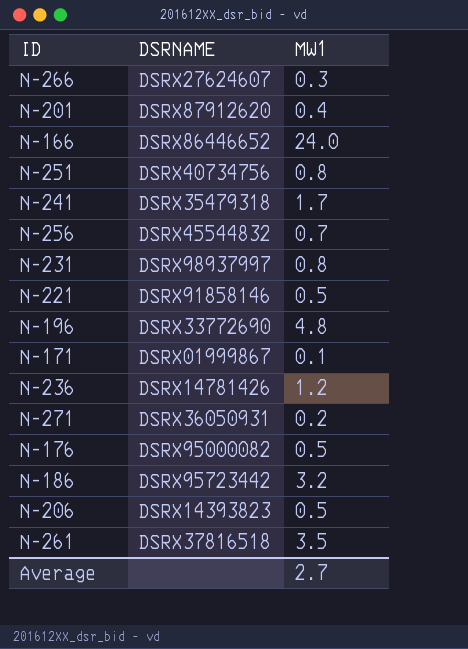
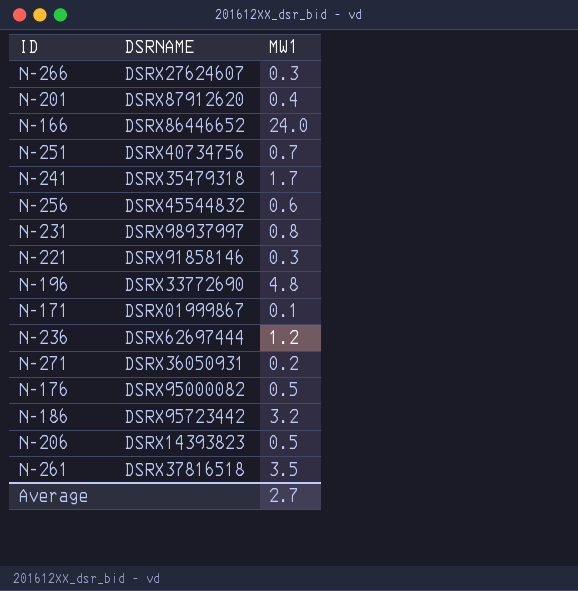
N-251 | MW1: 0.8 -> 0.7
N-256 | MW1: 0.7 -> 0.6
N-221 | MW1: 0.5 -> 0.3
N-236 | DSRNAME: DSRX14781426 -> DSRX62697444

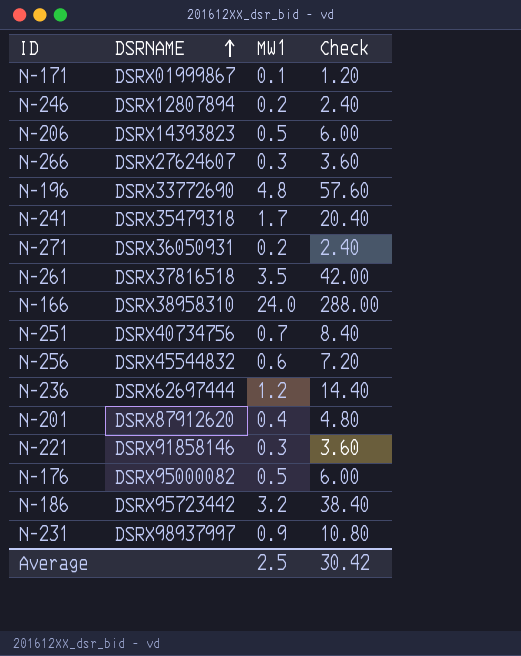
row order: none -> DSRNAME ascending
column Check | formula: none -> [MW1] * 12
row N-246: none -> DSRX12807894 | 0.2 | 2.40
N-166 | DSRNAME: DSRX86446652 -> DSRX38958310
N-231 | MW1: 0.8 -> 0.9
Average | MW1: 2.7 -> 2.5

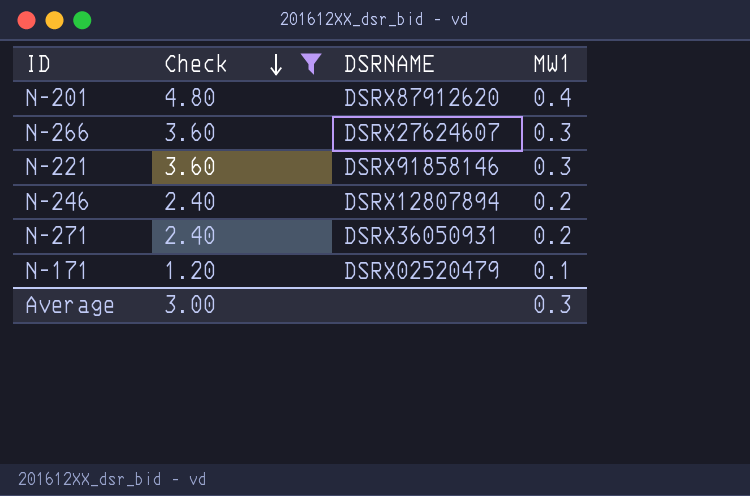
filter: none -> Check <= 4.80
row order: DSRNAME ascending -> Check descending
column Check | position: 4 -> 2
N-171 | DSRNAME: DSRX01999867 -> DSRX02520479
Average | Check: 30.42 -> 3.00
Average | MW1: 2.5 -> 0.3

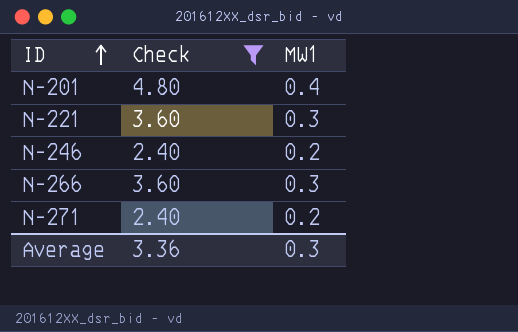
row order: Check descending -> ID ascending
column DSRNAME | position: 3 -> none
row N-171: 1.20 | DSRX02520479 | 0.1 -> none
Average | Check: 3.00 -> 3.36

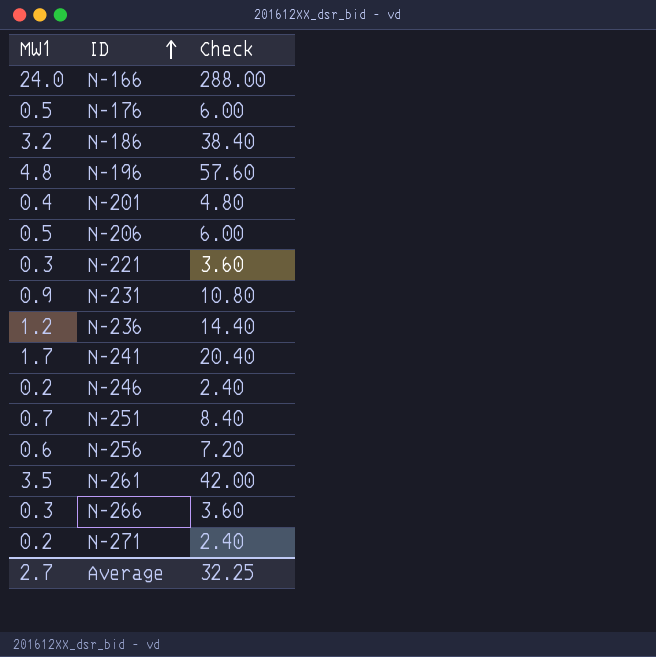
filter: Check <= 4.80 -> none
column MW1 | position: 3 -> 1
Average | MW1: 0.3 -> 2.7
Average | Check: 3.36 -> 32.25

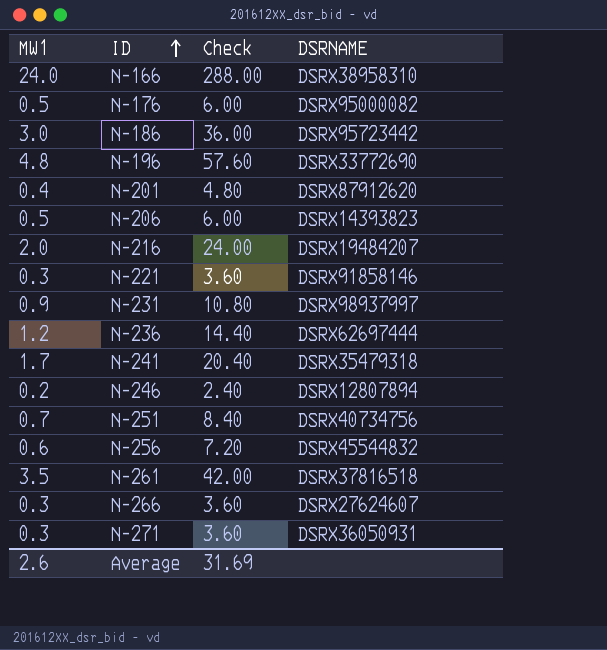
column DSRNAME | position: none -> 4
N-186 | MW1: 3.2 -> 3.0
N-186 | Check: 38.40 -> 36.00
row N-216: none -> 2.0 | 24.00 | DSRX19484207
N-271 | MW1: 0.2 -> 0.3
N-271 | Check: 2.40 -> 3.60
Average | MW1: 2.7 -> 2.6
Average | Check: 32.25 -> 31.69

